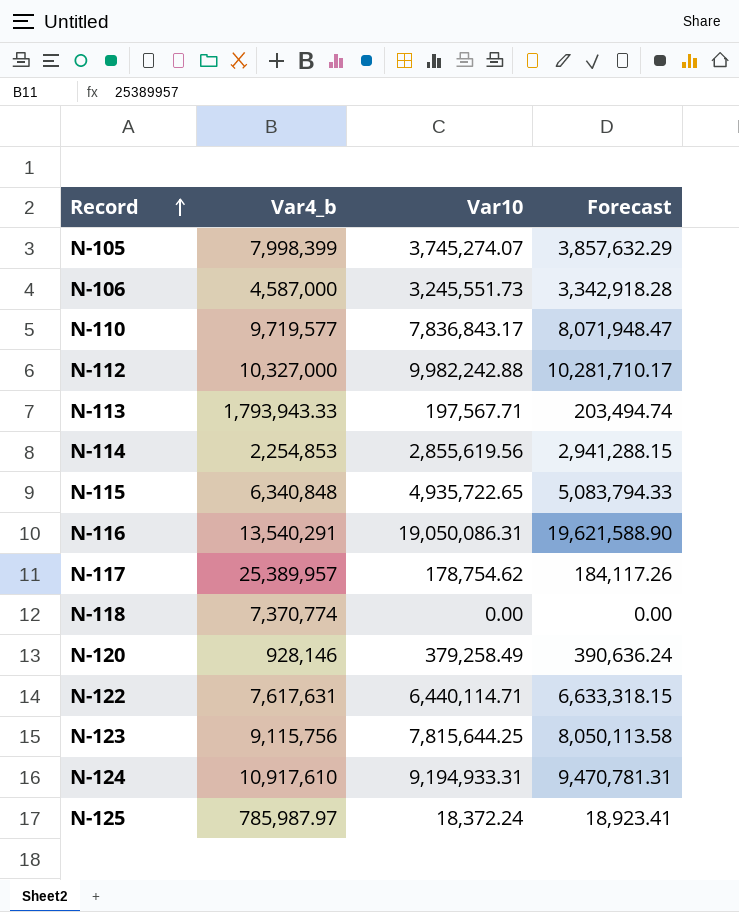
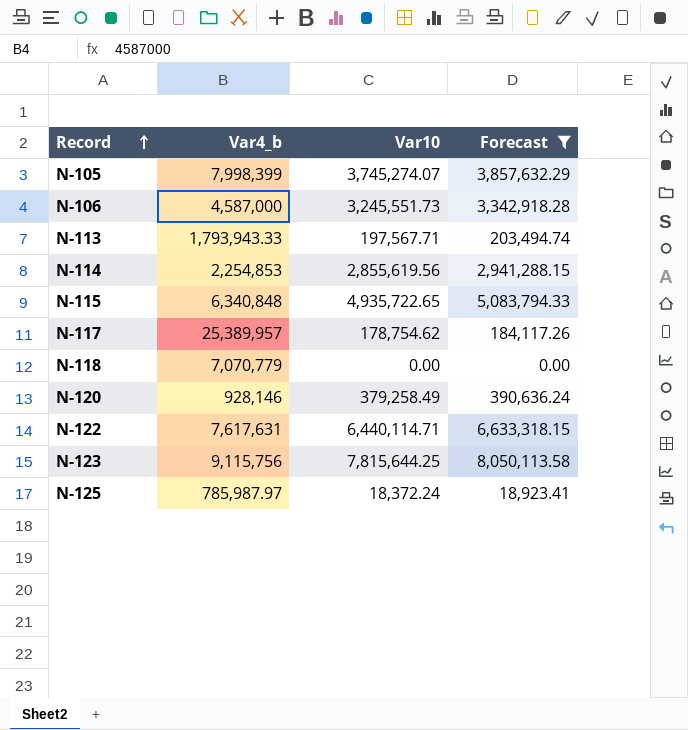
filter: none -> Forecast <= 8,050,113.58
N-118 | Var4_b: 7,370,774 -> 7,070,779

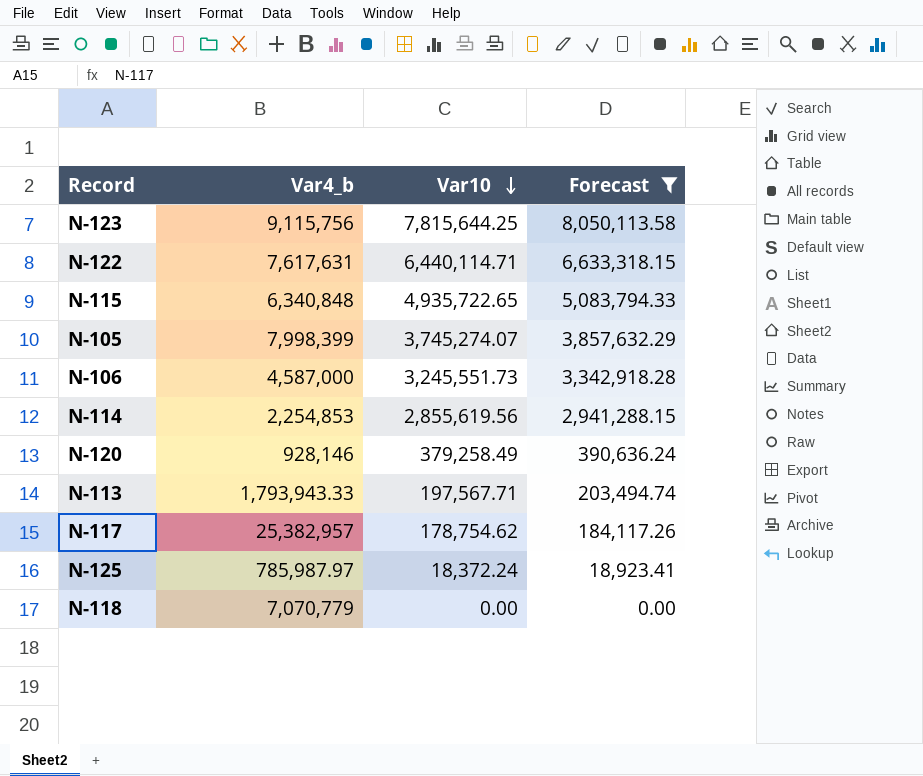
row order: Record ascending -> Var10 descending
N-117 | Var4_b: 25,389,957 -> 25,382,957

